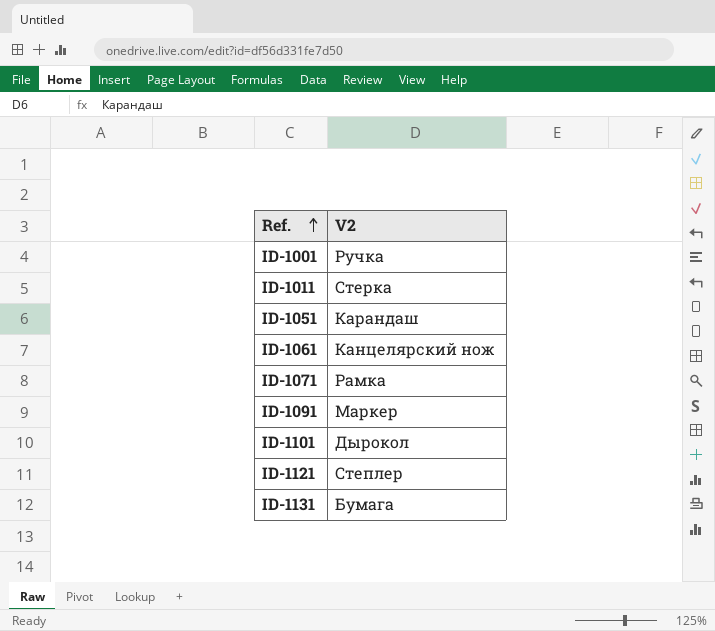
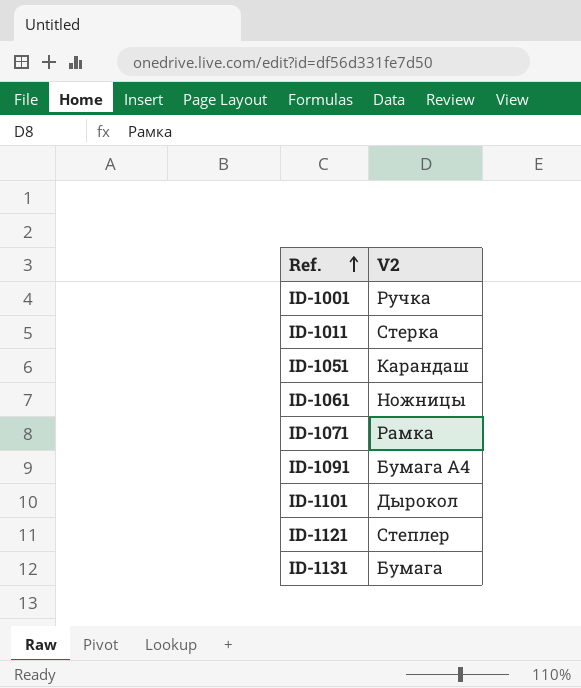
ID-1061 | V2: Канцелярский нож -> Ножницы
ID-1091 | V2: Маркер -> Бумага А4

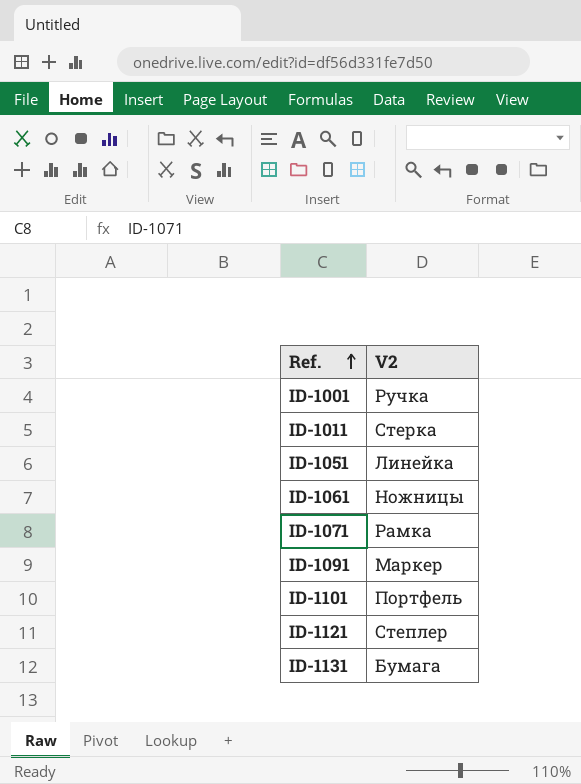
ID-1051 | V2: Карандаш -> Линейка
ID-1091 | V2: Бумага А4 -> Маркер
ID-1101 | V2: Дырокол -> Портфель

